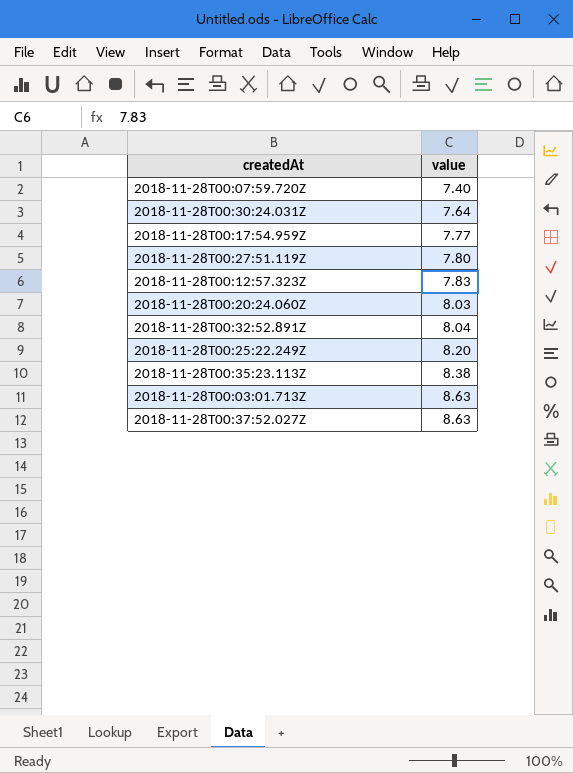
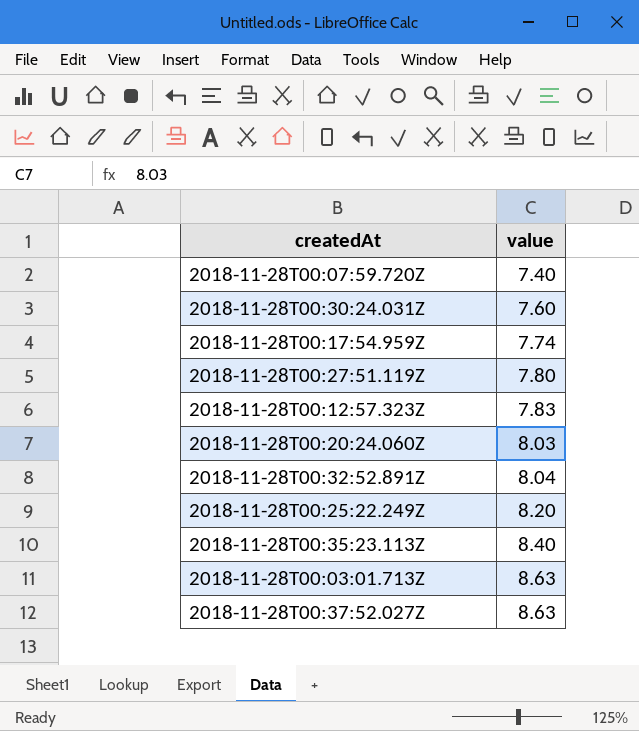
2018-11-28T00:30:24.031Z | value: 7.64 -> 7.60
2018-11-28T00:17:54.959Z | value: 7.77 -> 7.74
2018-11-28T00:35:23.113Z | value: 8.38 -> 8.40

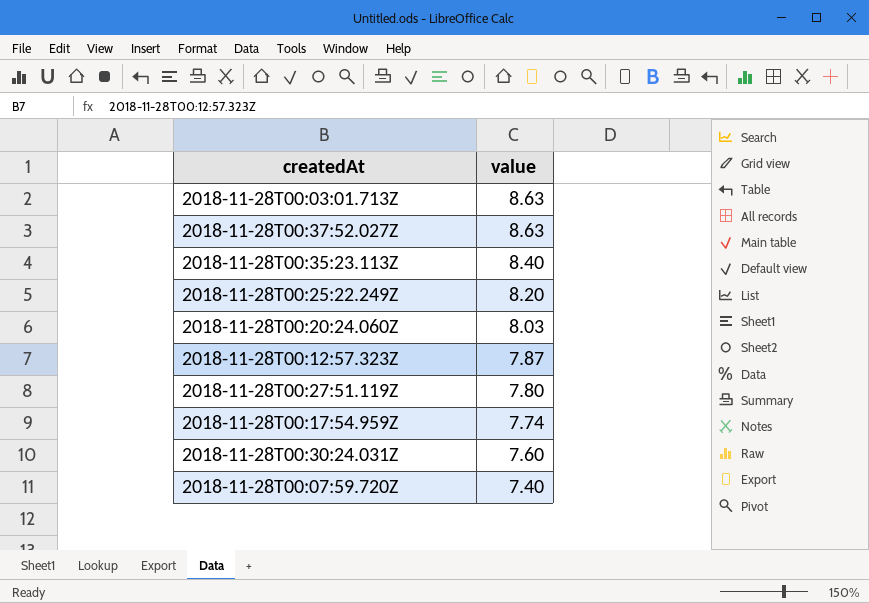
row order: value ascending -> value descending
row 2018-11-28T00:32:52.891Z: 8.04 -> none
2018-11-28T00:12:57.323Z | value: 7.83 -> 7.87

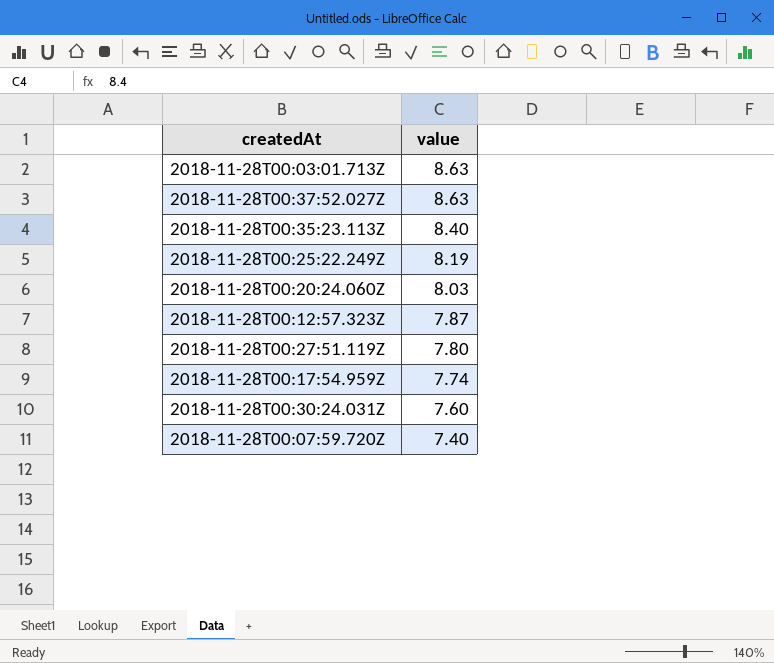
2018-11-28T00:25:22.249Z | value: 8.20 -> 8.19

